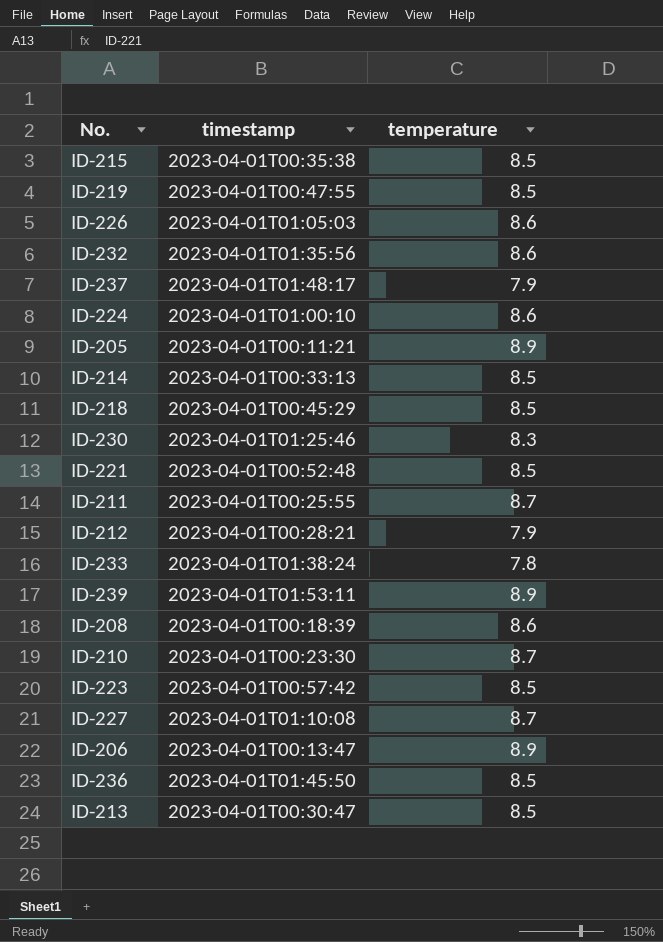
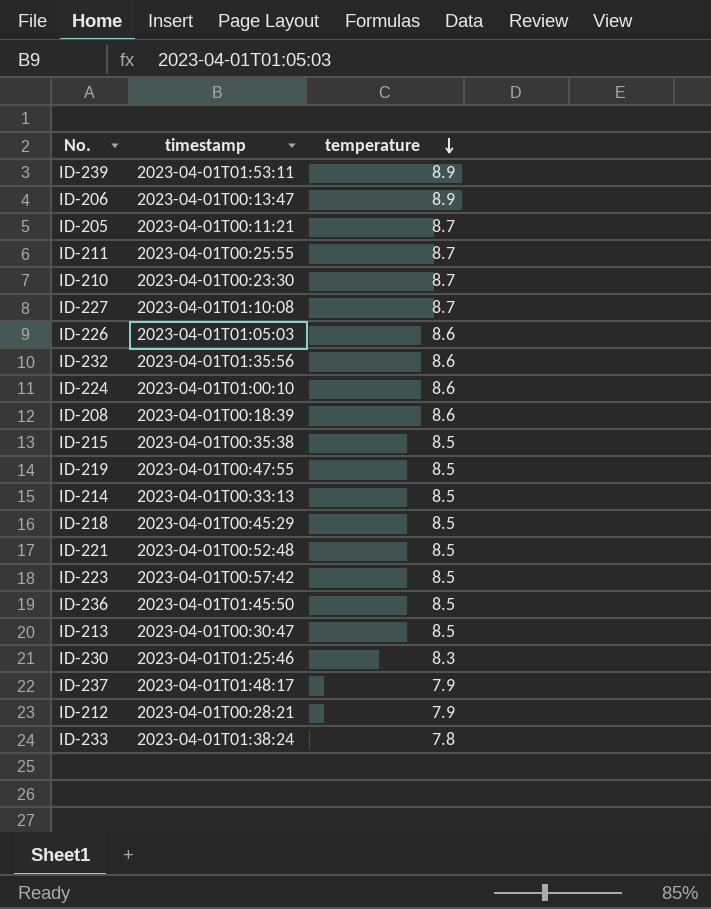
row order: none -> temperature descending
ID-205 | temperature: 8.9 -> 8.7

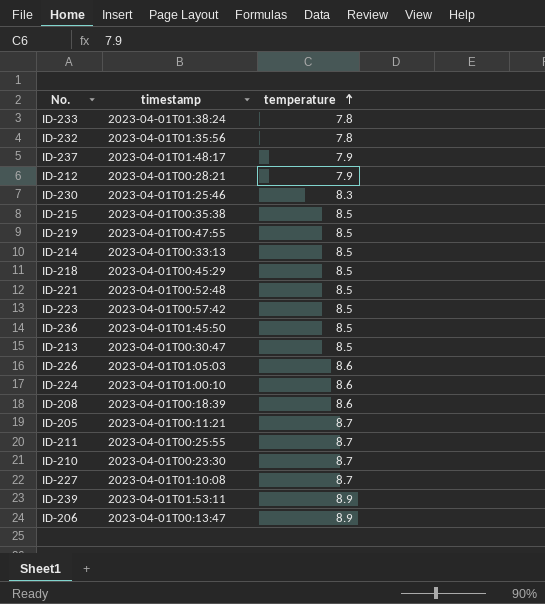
row order: temperature descending -> temperature ascending
ID-232 | temperature: 8.6 -> 7.8

